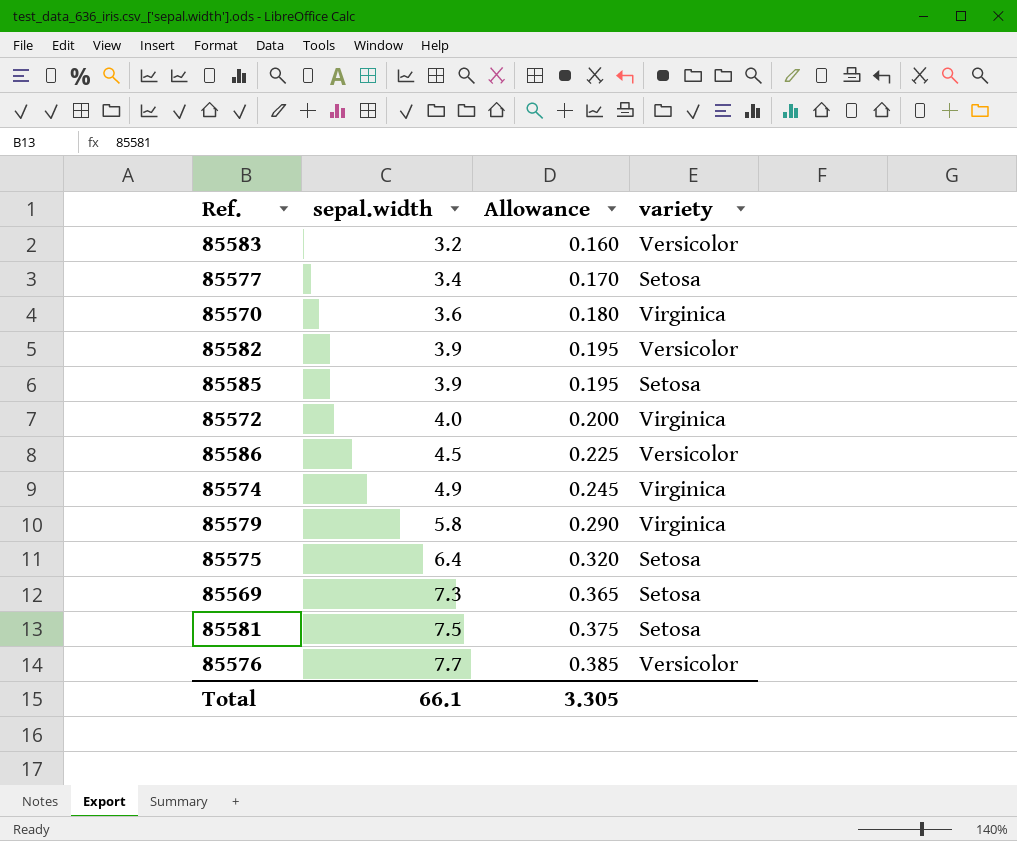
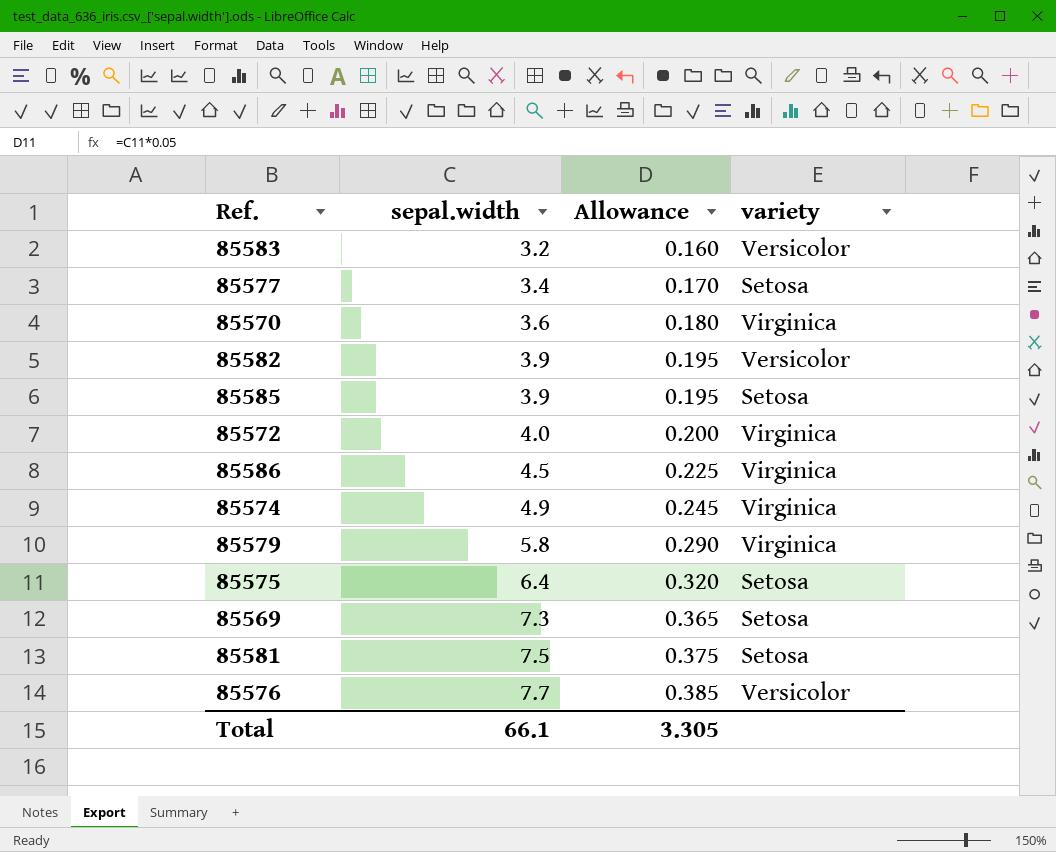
85586 | variety: Versicolor -> Virginica

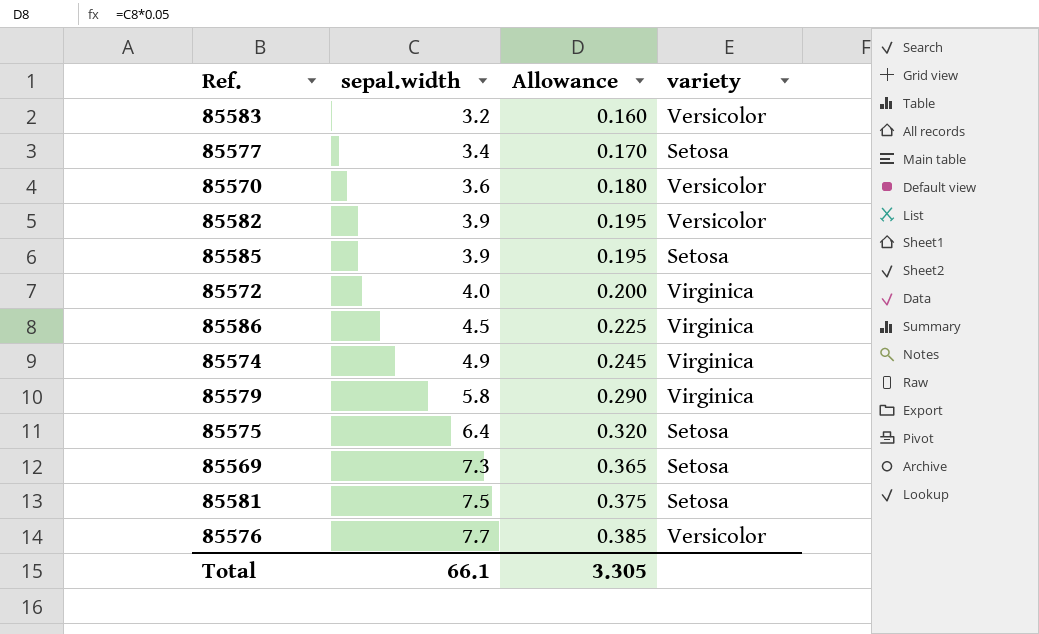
85570 | variety: Virginica -> Versicolor

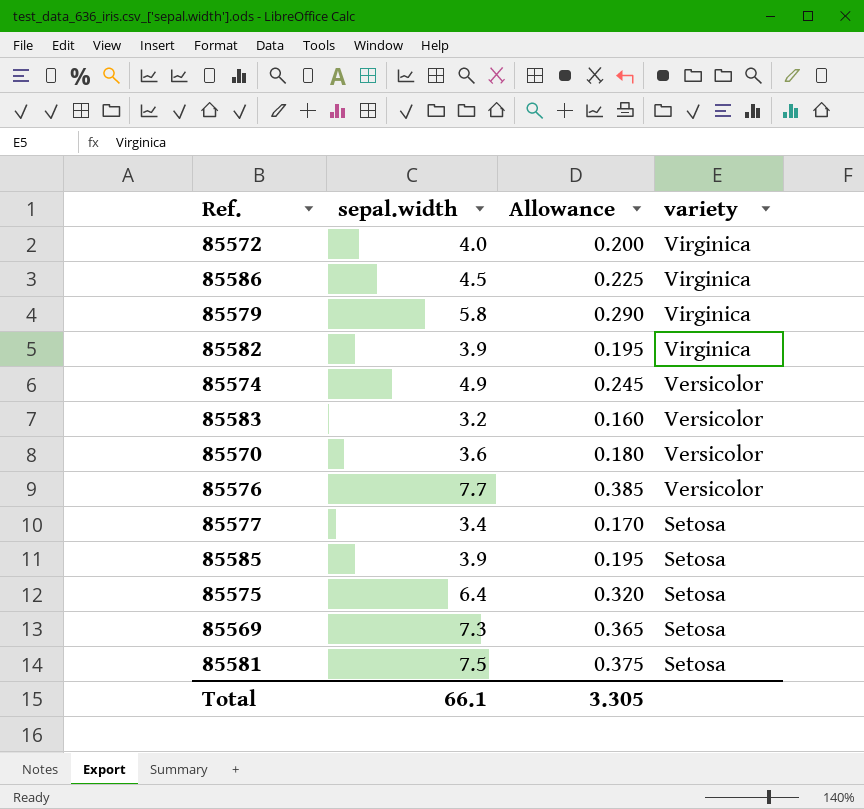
row order: sepal.width ascending -> variety descending
85582 | variety: Versicolor -> Virginica
85574 | variety: Virginica -> Versicolor

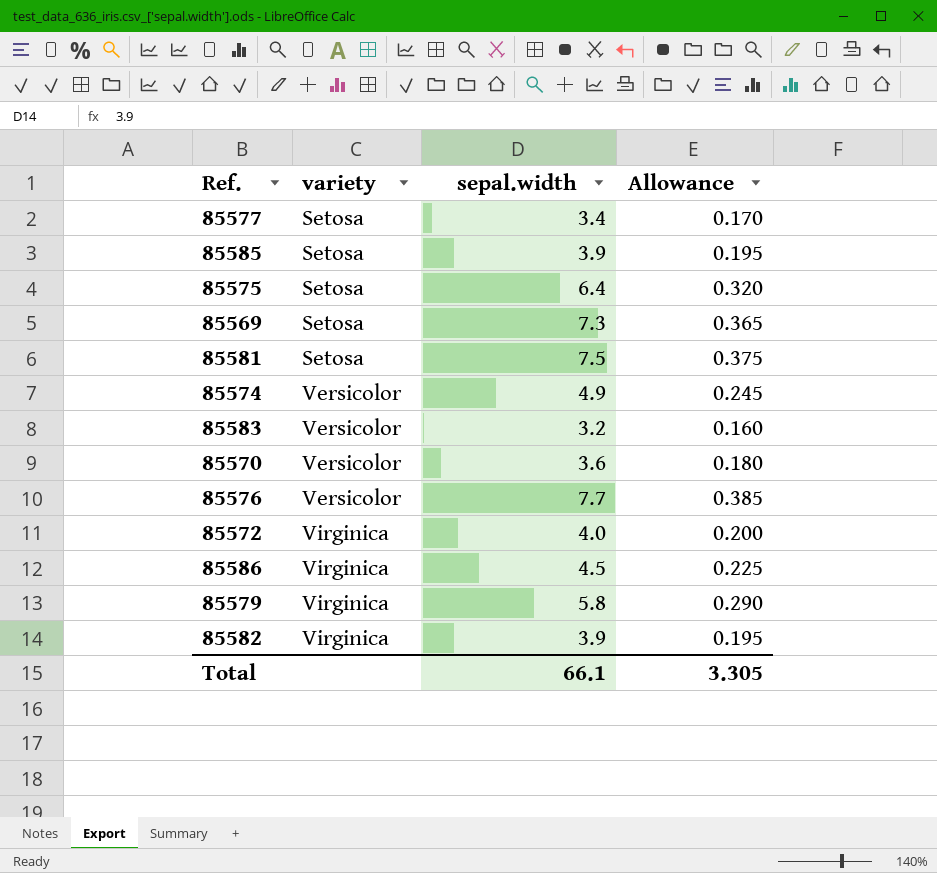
row order: variety descending -> variety ascending
column variety | position: 4 -> 2

